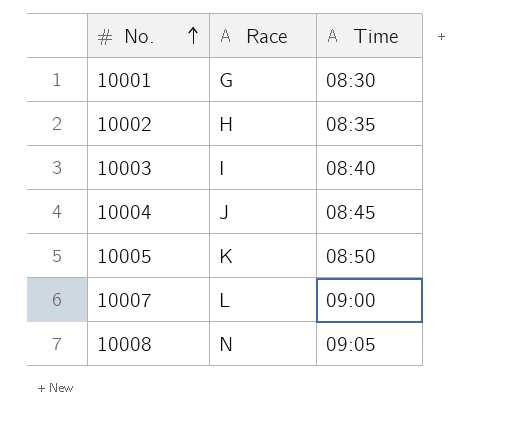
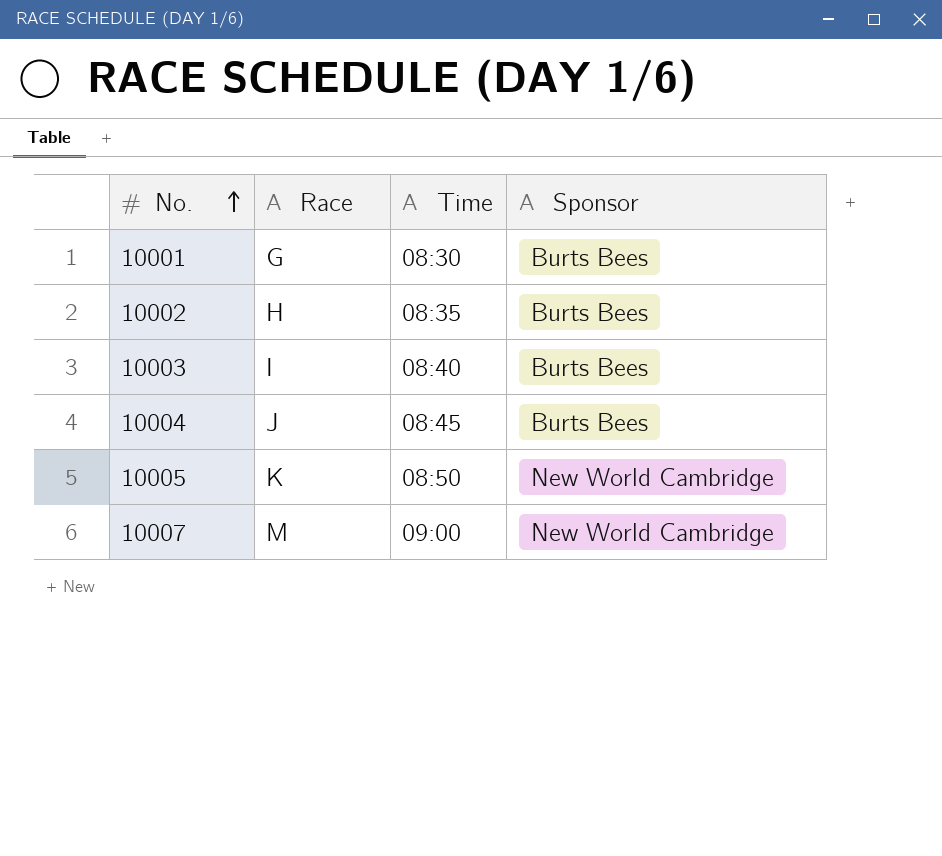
column Sponsor | position: none -> 4
row 10008: N | 09:05 -> none
10007 | Race: L -> M

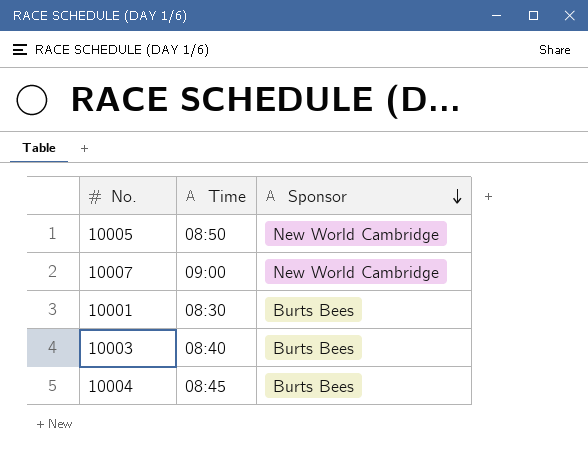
row order: No. ascending -> Sponsor descending
column Race | position: 2 -> none
row 10002: H | 08:35 | Burts Bees -> none

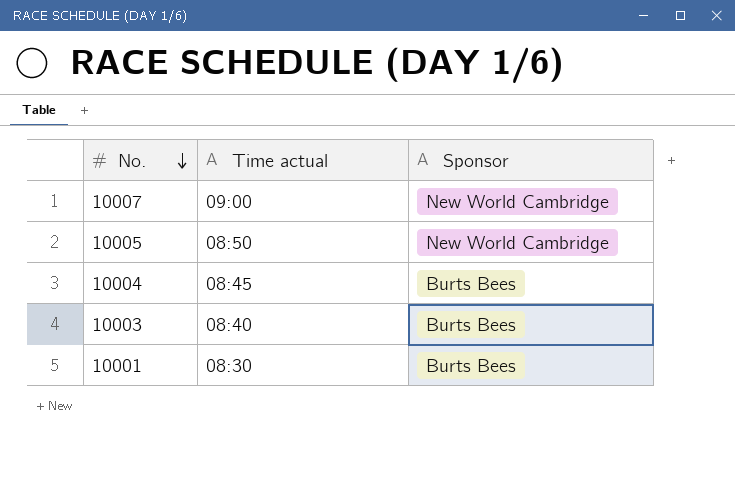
row order: Sponsor descending -> No. descending
column name: Time -> Time actual

